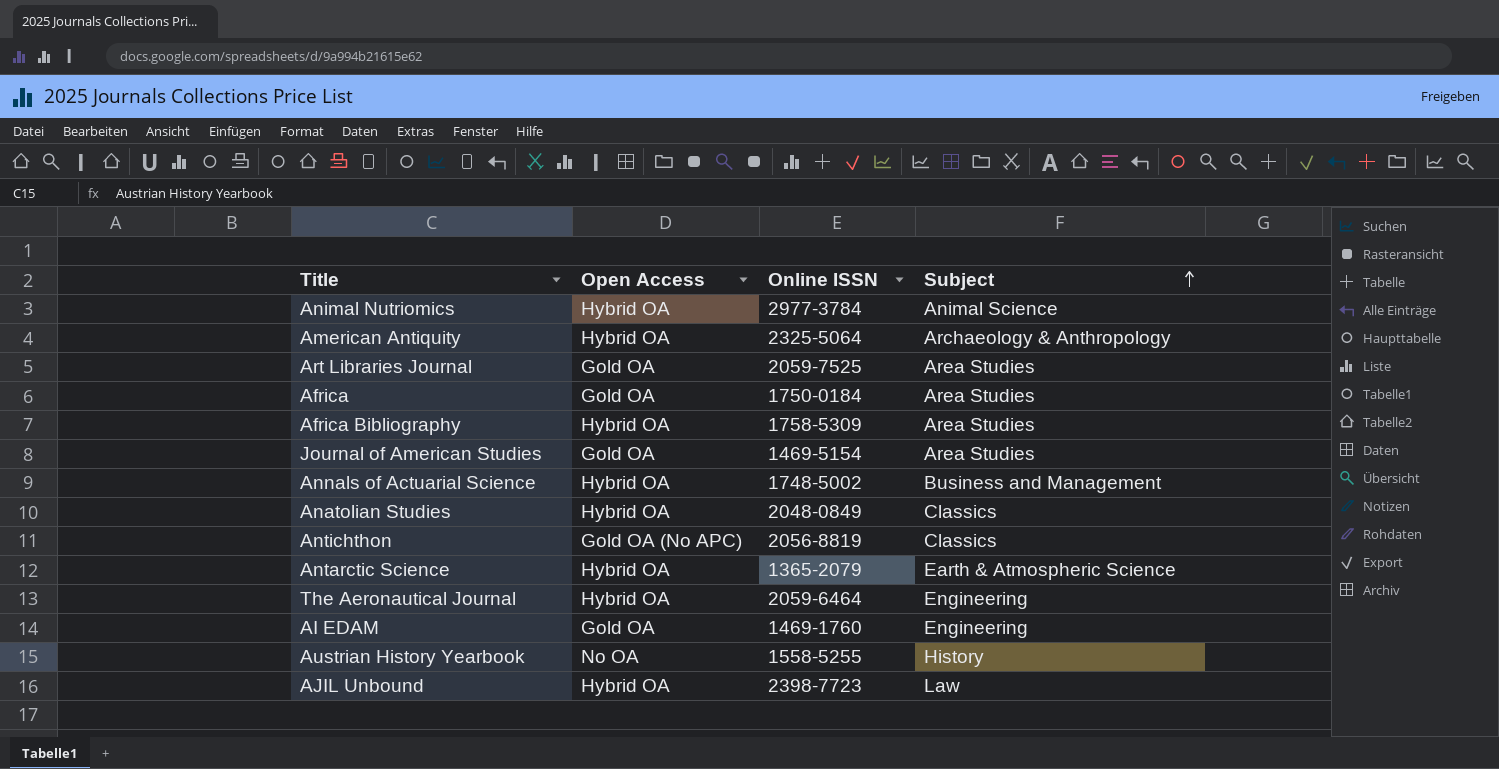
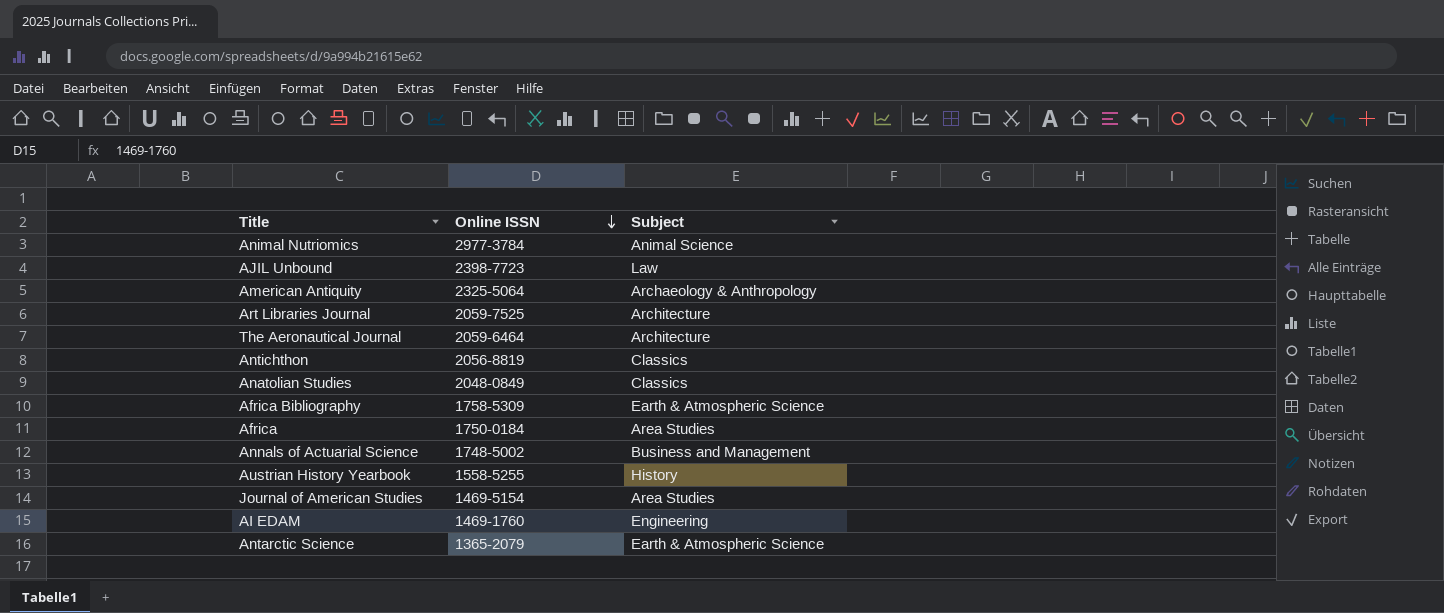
row order: Subject ascending -> Online ISSN descending
column Open Access | position: 2 -> none
Art Libraries Journal | Subject: Area Studies -> Architecture
The Aeronautical Journal | Subject: Engineering -> Architecture
Africa Bibliography | Subject: Area Studies -> Earth & Atmospheric Science

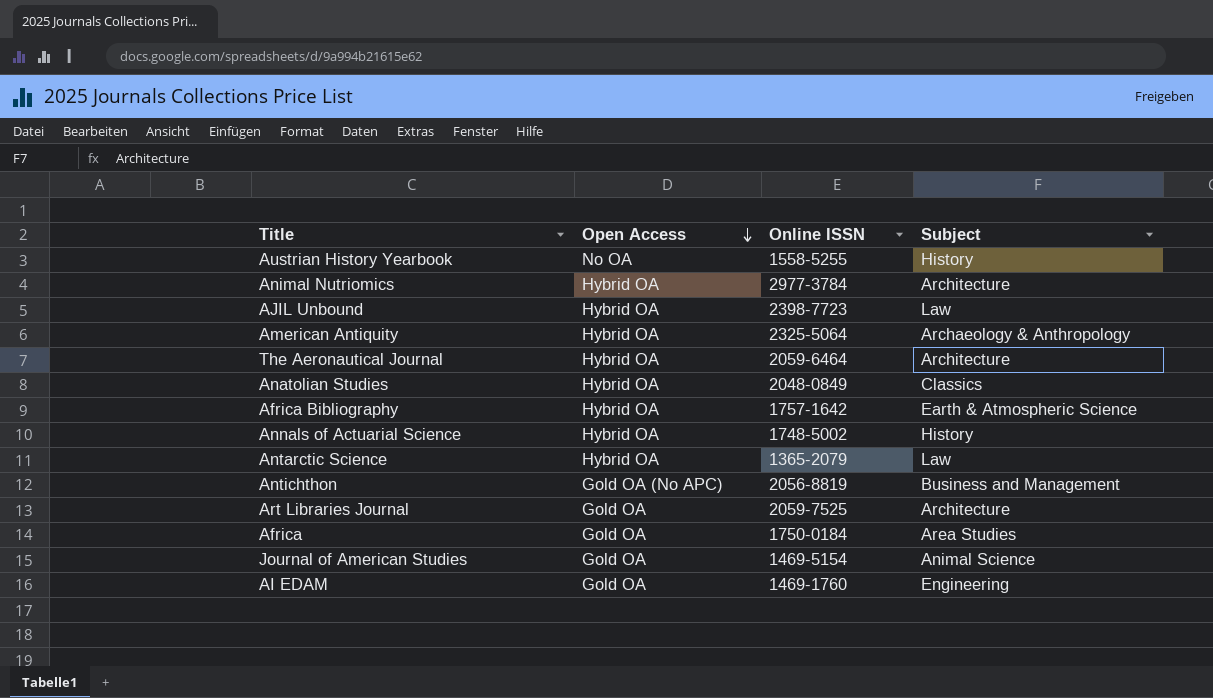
row order: Online ISSN descending -> Open Access descending
column Open Access | position: none -> 2
Animal Nutriomics | Subject: Animal Science -> Architecture
Africa Bibliography | Online ISSN: 1758-5309 -> 1757-1642
Annals of Actuarial Science | Subject: Business and Management -> History
Antarctic Science | Subject: Earth & Atmospheric Science -> Law
Antichthon | Subject: Classics -> Business and Management
Journal of American Studies | Subject: Area Studies -> Animal Science

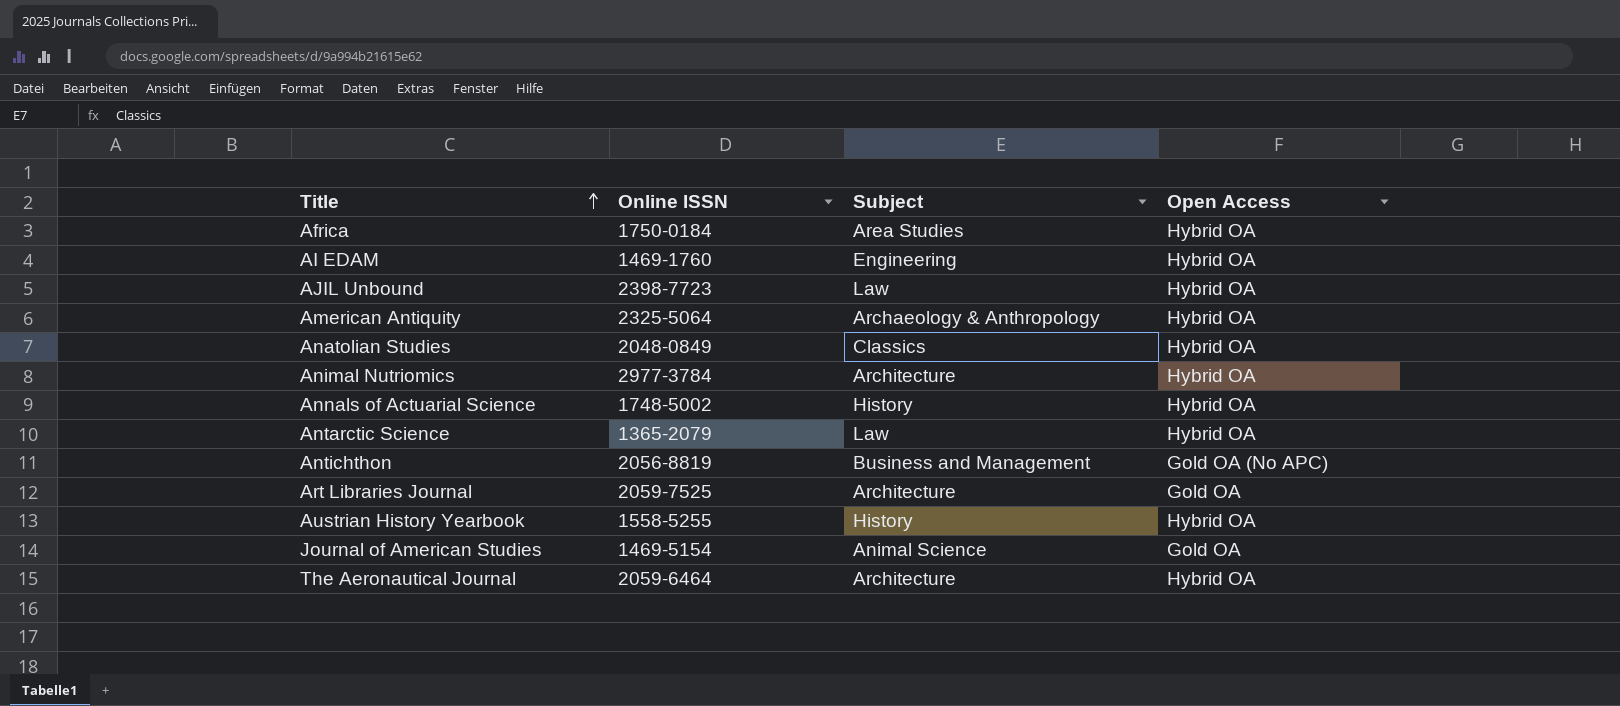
row order: Open Access descending -> Title ascending
column Open Access | position: 2 -> 4
row Africa Bibliography: Hybrid OA | 1757-1642 | Earth & Atmospheric Science -> none
Africa | Open Access: Gold OA -> Hybrid OA
AI EDAM | Open Access: Gold OA -> Hybrid OA
Austrian History Yearbook | Open Access: No OA -> Hybrid OA

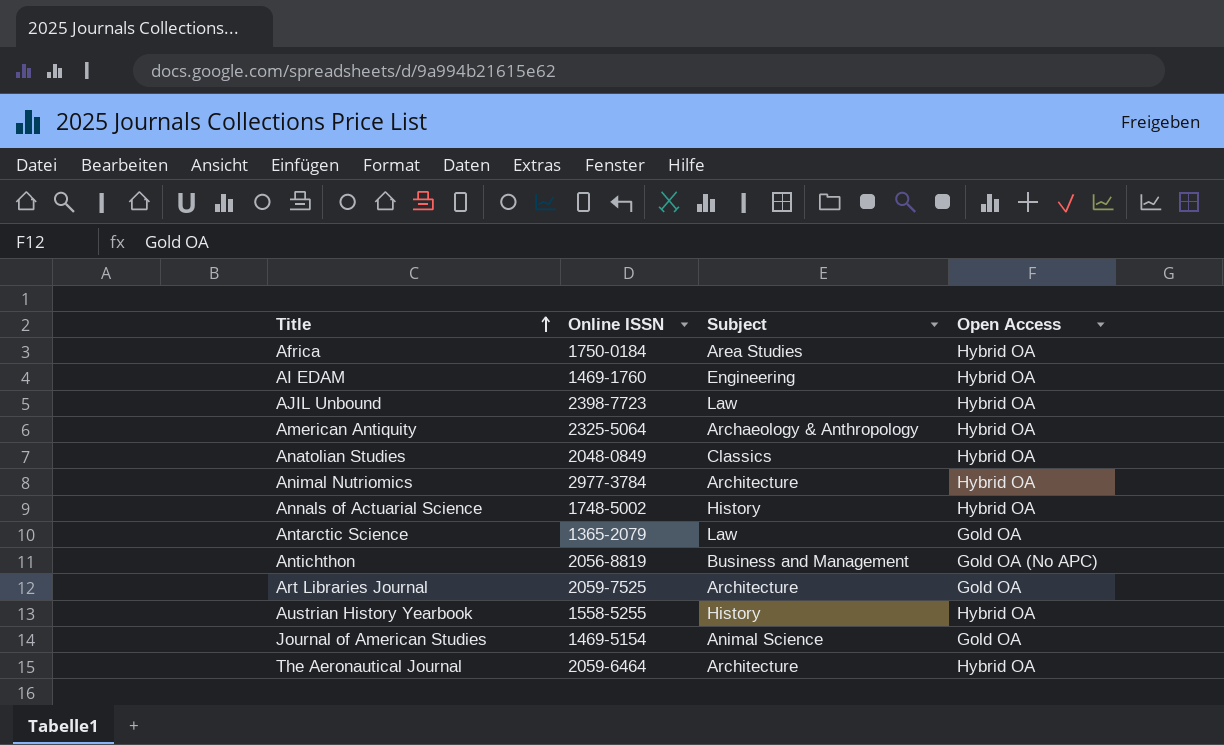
Antarctic Science | Open Access: Hybrid OA -> Gold OA

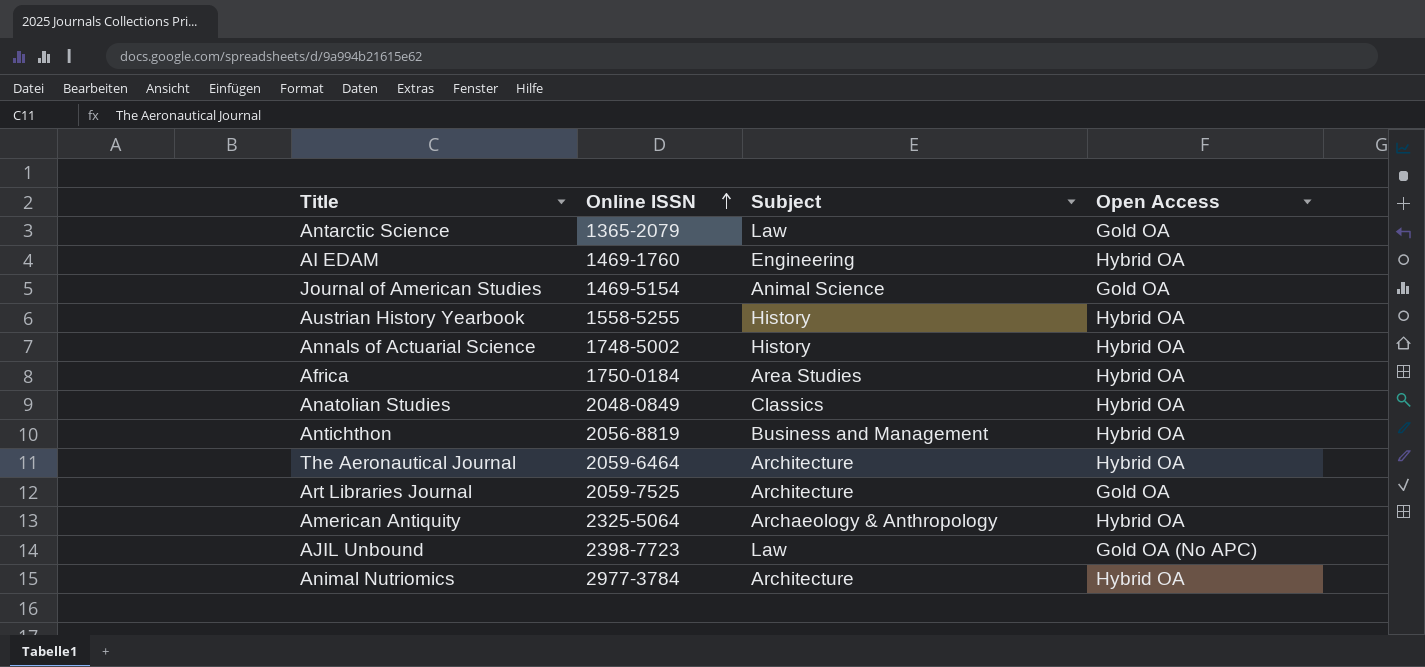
row order: Title ascending -> Online ISSN ascending
Antichthon | Open Access: Gold OA (No APC) -> Hybrid OA
AJIL Unbound | Open Access: Hybrid OA -> Gold OA (No APC)

